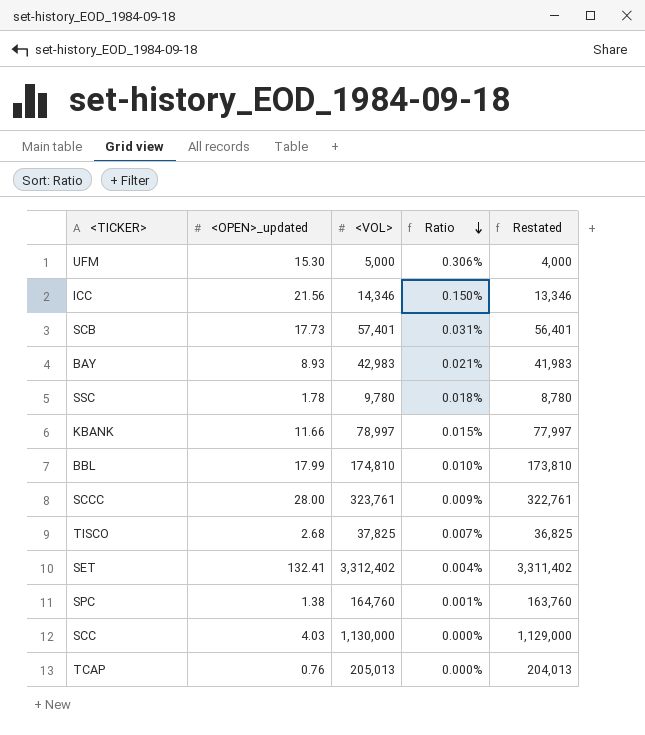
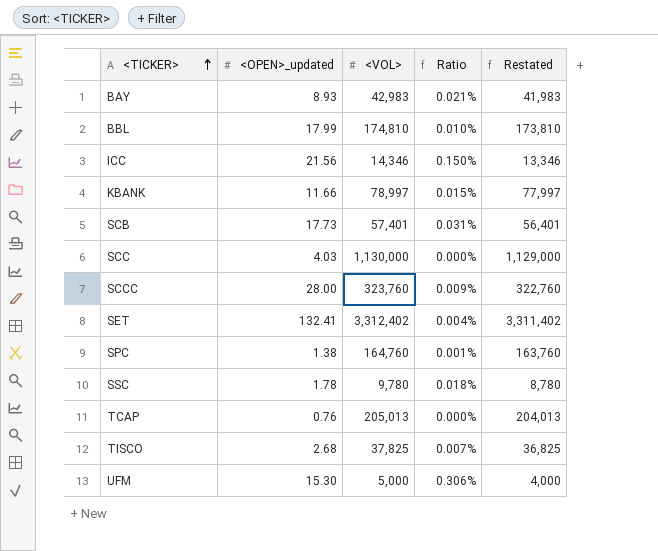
row order: Ratio descending -> <TICKER> ascending
SCCC | <VOL>: 323,761 -> 323,760
SCCC | Restated: 322,761 -> 322,760

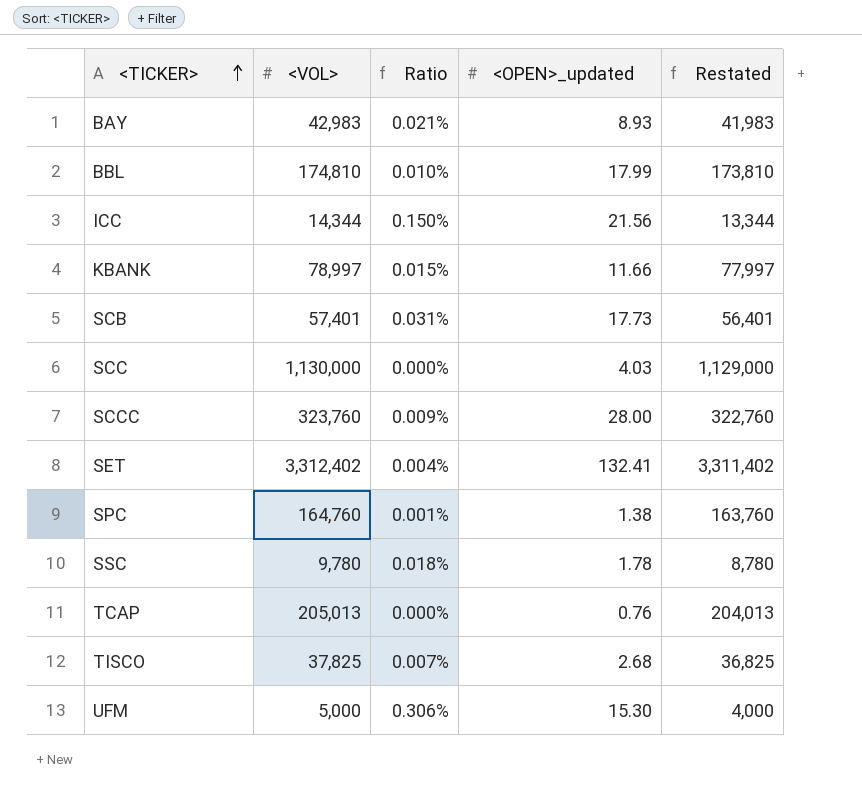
column <OPEN>_updated | position: 2 -> 4
ICC | <VOL>: 14,346 -> 14,344
ICC | Restated: 13,346 -> 13,344

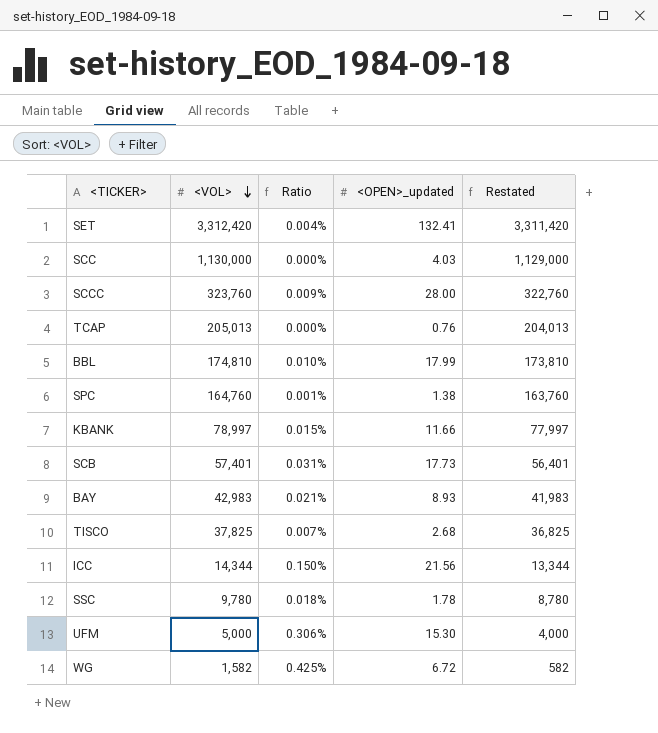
row order: <TICKER> ascending -> <VOL> descending
SET | <VOL>: 3,312,402 -> 3,312,420
SET | Restated: 3,311,402 -> 3,311,420
row WG: none -> 1,582 | 0.425% | 6.72 | 582

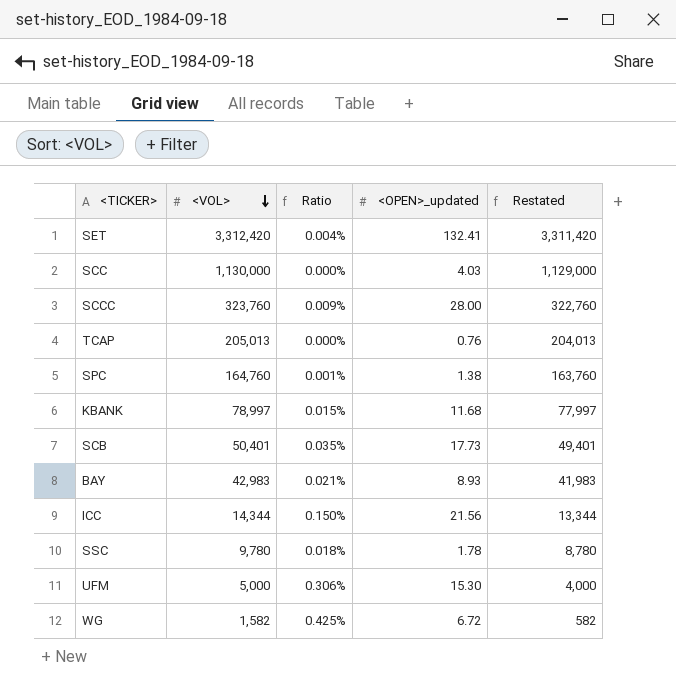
row BBL: 174,810 | 0.010% | 17.99 | 173,810 -> none
row TISCO: 37,825 | 0.007% | 2.68 | 36,825 -> none
KBANK | <OPEN>_updated: 11.66 -> 11.68
SCB | <VOL>: 57,401 -> 50,401
SCB | Ratio: 0.031% -> 0.035%
SCB | Restated: 56,401 -> 49,401

